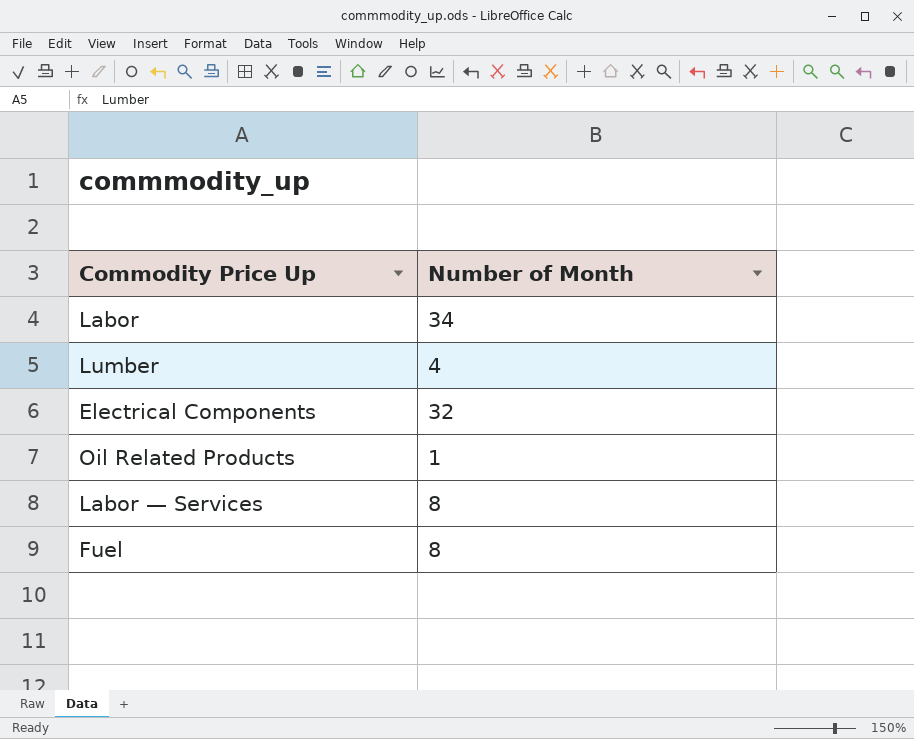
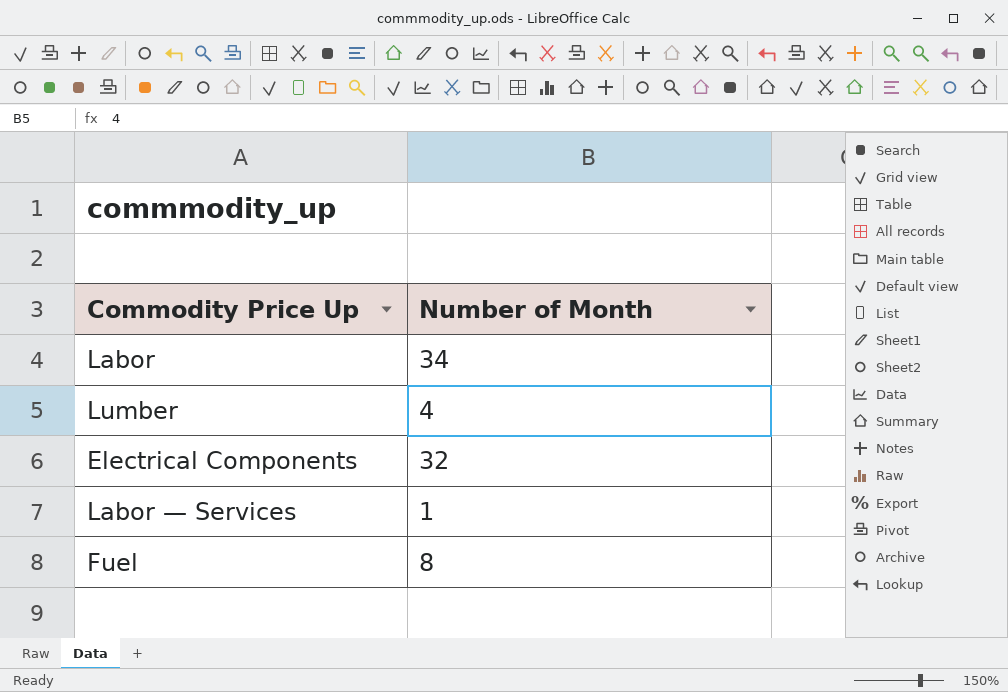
row Oil Related Products: 1 -> none
Labor — Services | Number of Month: 8 -> 1

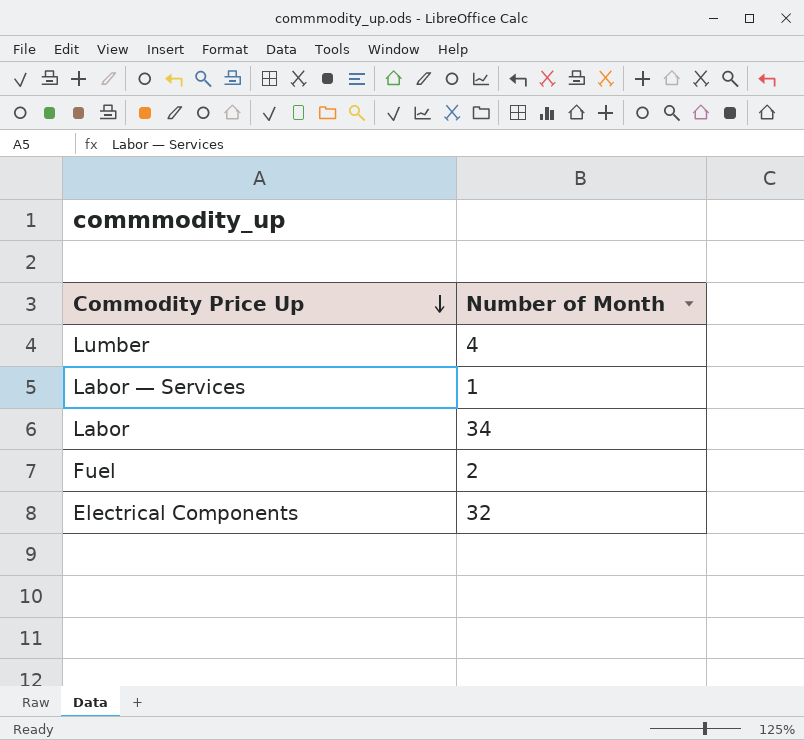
row order: none -> Commodity Price Up descending
Fuel | Number of Month: 8 -> 2

